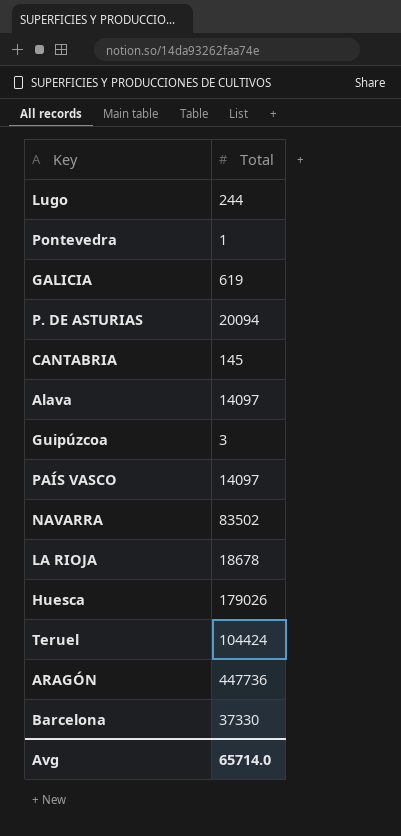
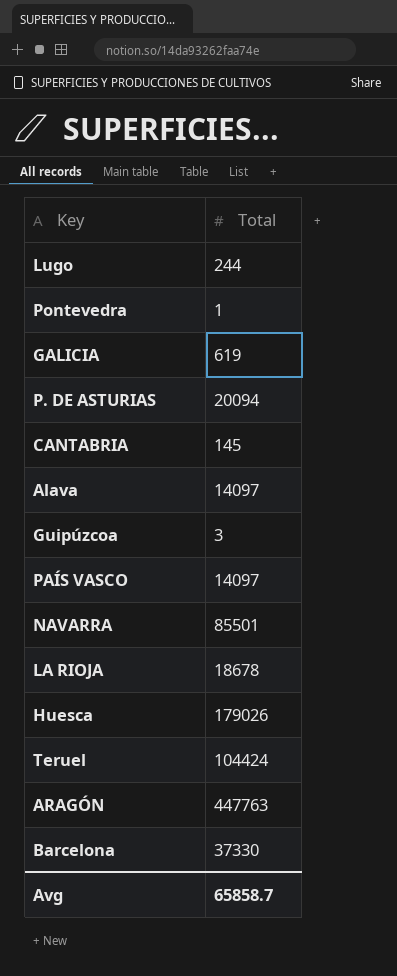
NAVARRA | Total: 83502 -> 85501
ARAGÓN | Total: 447736 -> 447763
Avg | Total: 65714.0 -> 65858.7

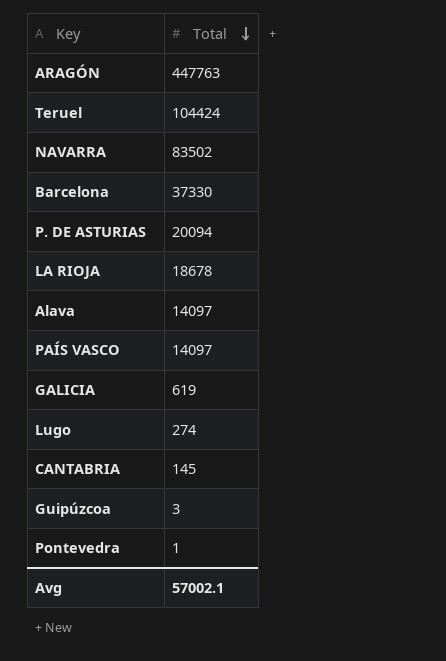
row order: none -> Total descending
row Huesca: 179026 -> none
NAVARRA | Total: 85501 -> 83502
Lugo | Total: 244 -> 274
Avg | Total: 65858.7 -> 57002.1

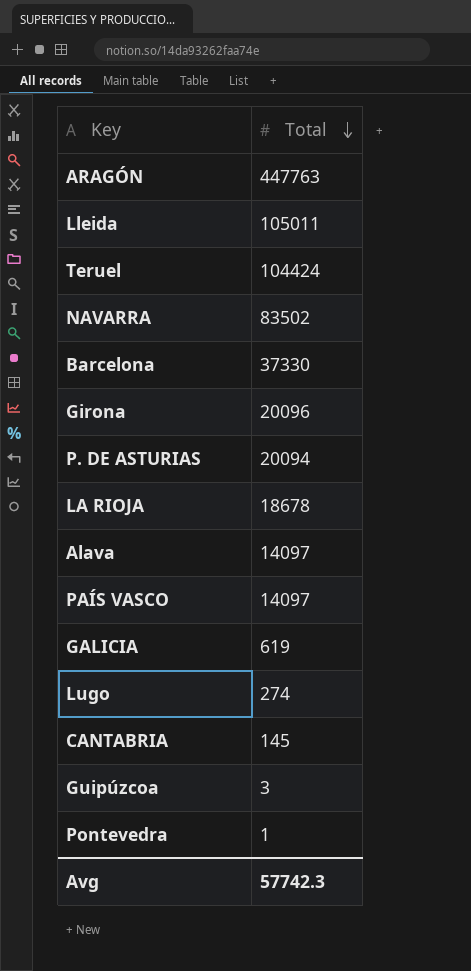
row Lleida: none -> 105011
row Girona: none -> 20096
Avg | Total: 57002.1 -> 57742.3

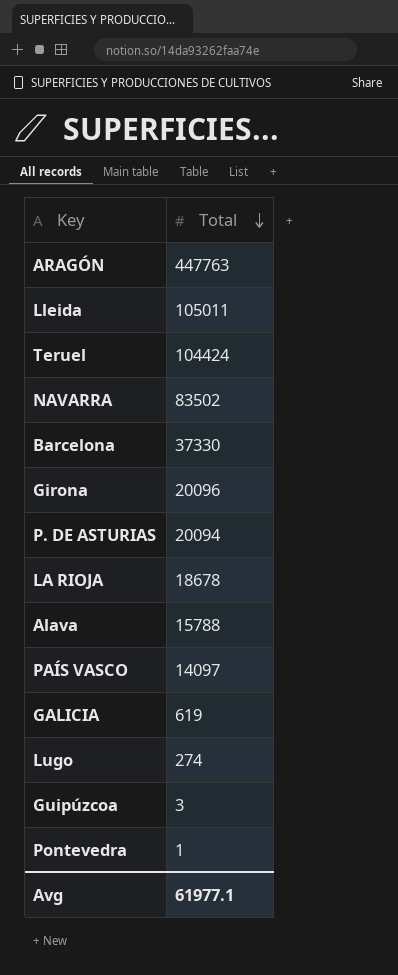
row CANTABRIA: 145 -> none
Alava | Total: 14097 -> 15788
Avg | Total: 57742.3 -> 61977.1

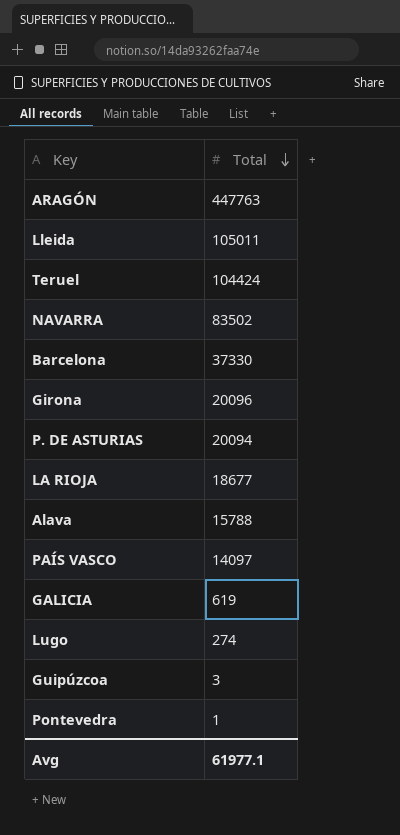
LA RIOJA | Total: 18678 -> 18677

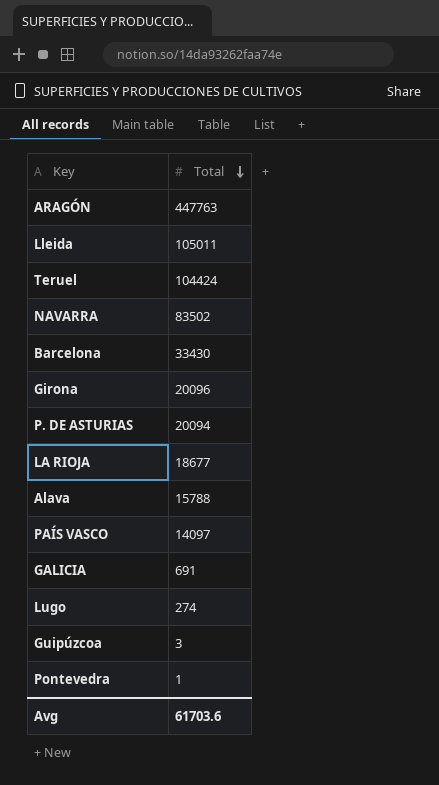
Barcelona | Total: 37330 -> 33430
GALICIA | Total: 619 -> 691
Avg | Total: 61977.1 -> 61703.6

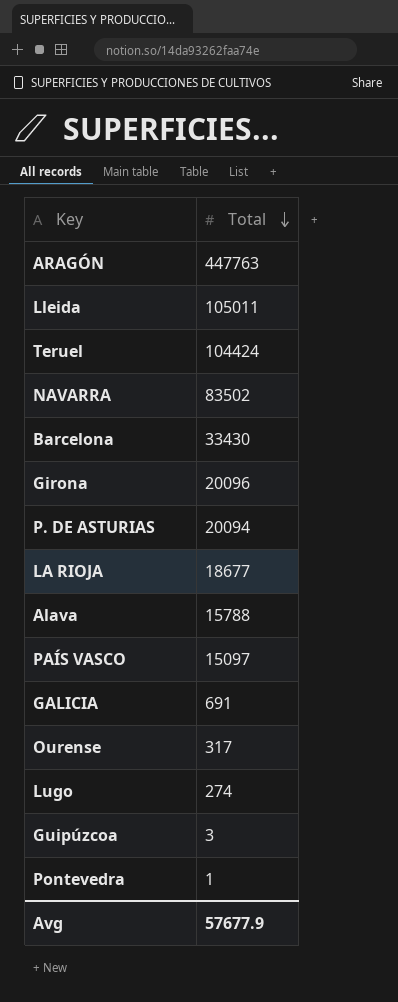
PAÍS VASCO | Total: 14097 -> 15097
row Ourense: none -> 317
Avg | Total: 61703.6 -> 57677.9

